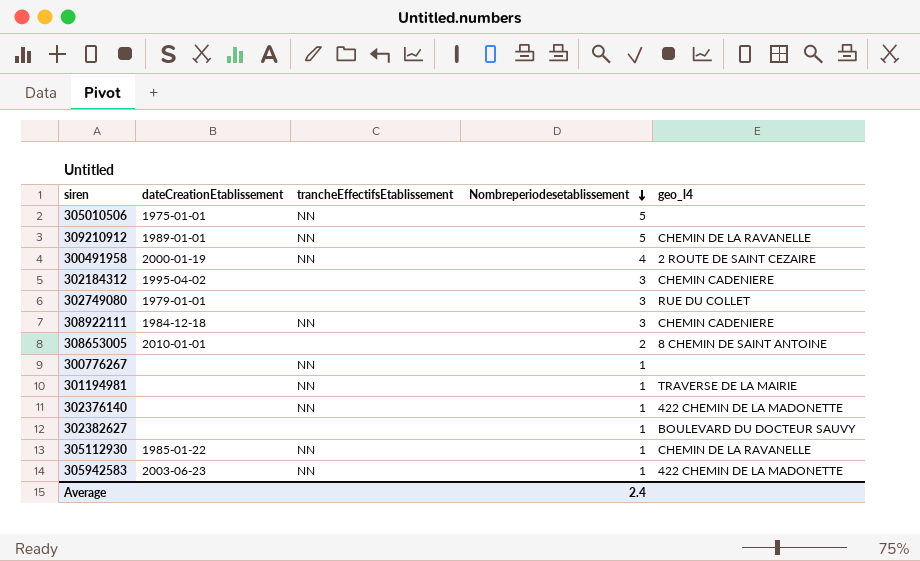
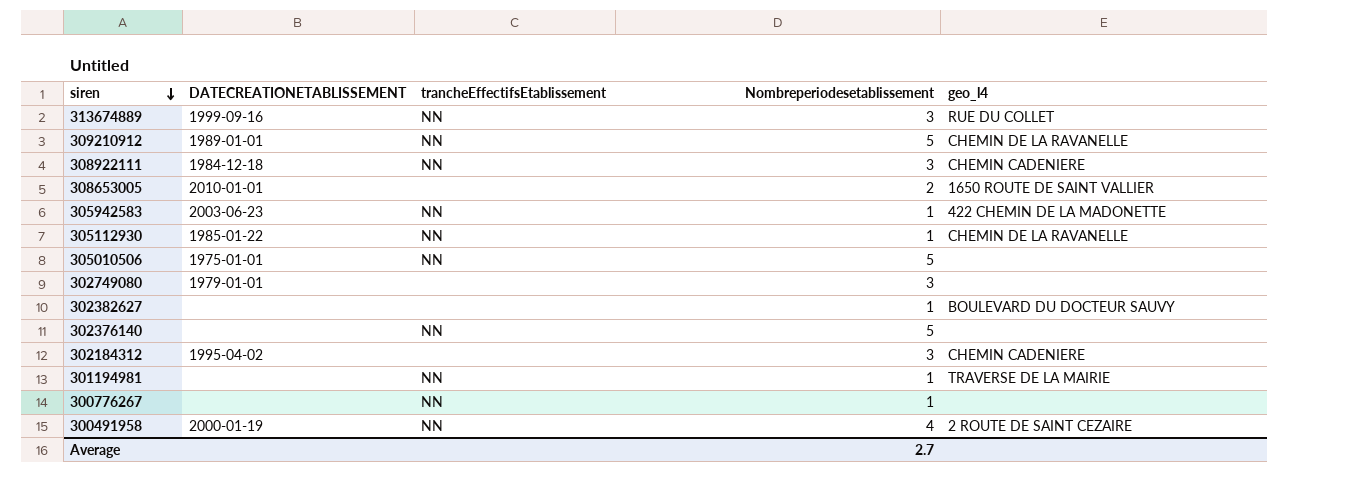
row order: Nombreperiodesetablissement descending -> siren descending
column name: dateCreationEtablissement -> DATECREATIONETABLISSEMENT
row 313674889: none -> 1999-09-16 | NN | 3 | RUE DU COLLET
308653005 | geo_l4: 8 CHEMIN DE SAINT ANTOINE -> 1650 ROUTE DE SAINT VALLIER
302749080 | geo_l4: RUE DU COLLET -> none
302376140 | Nombreperiodesetablissement: 1 -> 5
302376140 | geo_l4: 422 CHEMIN DE LA MADONETTE -> none
Average | Nombreperiodesetablissement: 2.4 -> 2.7

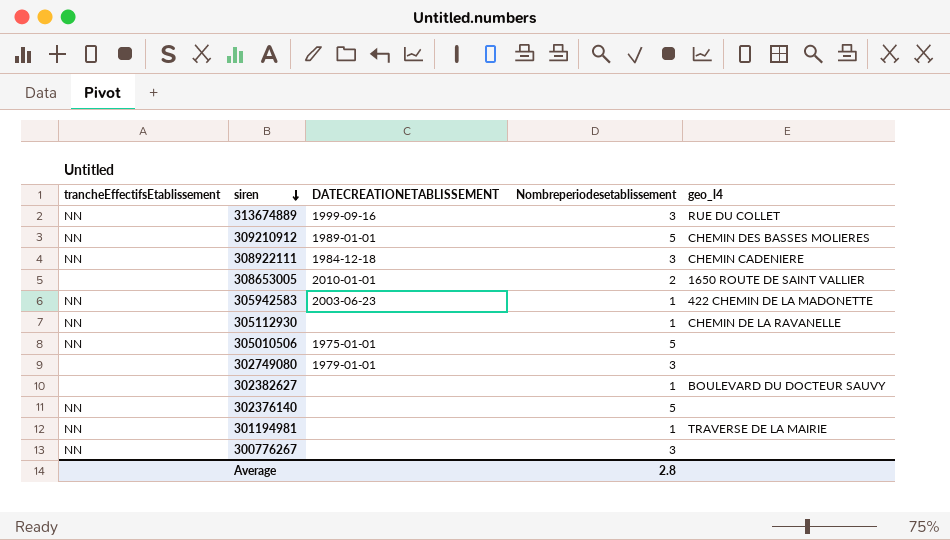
column trancheEffectifsEtablissement | position: 3 -> 1
row 302184312: 1995-04-02 | none | 3 | CHEMIN CADENIERE -> none
row 300491958: 2000-01-19 | NN | 4 | 2 ROUTE DE SAINT CEZAIRE -> none
309210912 | geo_l4: CHEMIN DE LA RAVANELLE -> CHEMIN DES BASSES MOLIERES
305112930 | DATECREATIONETABLISSEMENT: 1985-01-22 -> none
300776267 | Nombreperiodesetablissement: 1 -> 3
Average | Nombreperiodesetablissement: 2.7 -> 2.8

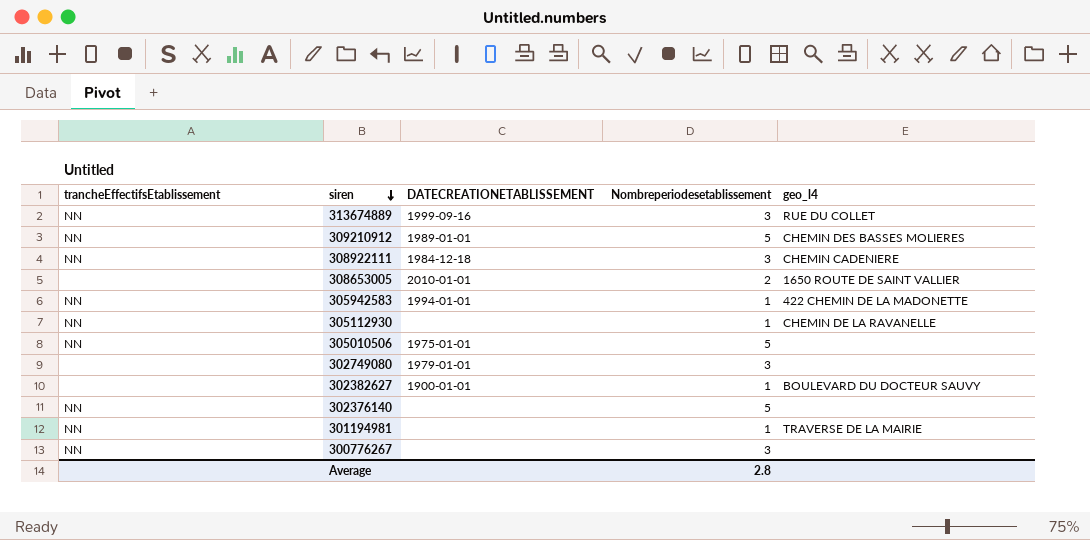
305942583 | DATECREATIONETABLISSEMENT: 2003-06-23 -> 1994-01-01
302382627 | DATECREATIONETABLISSEMENT: none -> 1900-01-01

